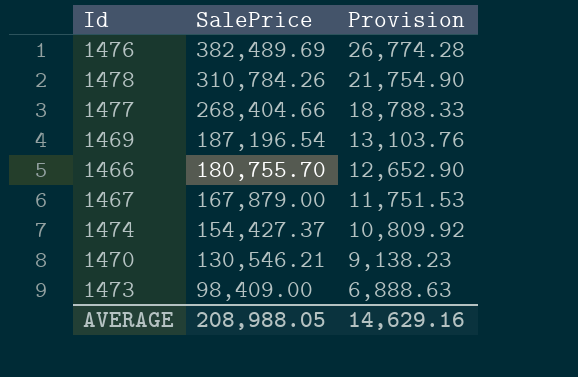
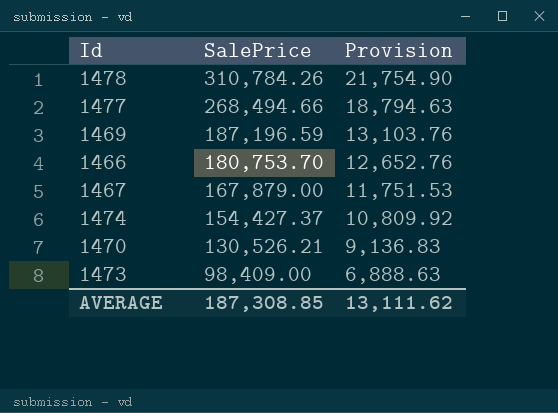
row 1476: 382,489.69 | 26,774.28 -> none
1477 | SalePrice: 268,404.66 -> 268,494.66
1477 | Provision: 18,788.33 -> 18,794.63
1469 | SalePrice: 187,196.54 -> 187,196.59
1466 | SalePrice: 180,755.70 -> 180,753.70
1466 | Provision: 12,652.90 -> 12,652.76
1470 | SalePrice: 130,546.21 -> 130,526.21
1470 | Provision: 9,138.23 -> 9,136.83
AVERAGE | SalePrice: 208,988.05 -> 187,308.85
AVERAGE | Provision: 14,629.16 -> 13,111.62

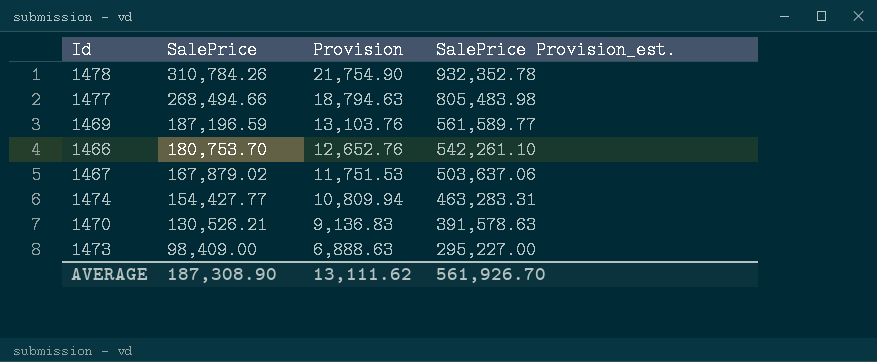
column SalePrice Provision_est. | formula: none -> [SalePrice] * 3
1467 | SalePrice: 167,879.00 -> 167,879.02
1474 | SalePrice: 154,427.37 -> 154,427.77
1474 | Provision: 10,809.92 -> 10,809.94
AVERAGE | SalePrice: 187,308.85 -> 187,308.90

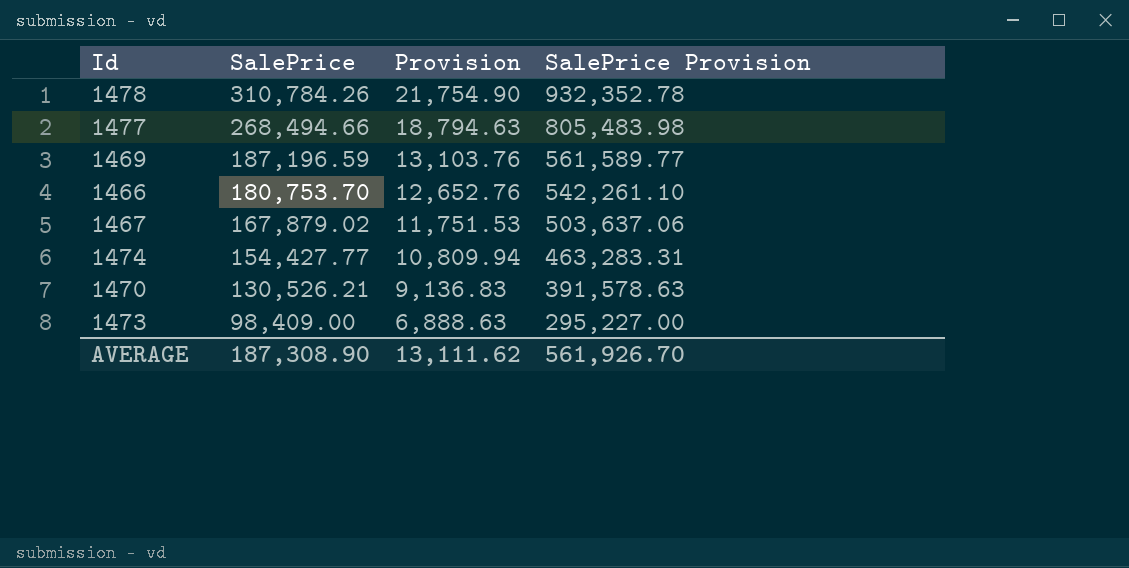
column name: SalePrice Provision_est. -> SalePrice Provision

